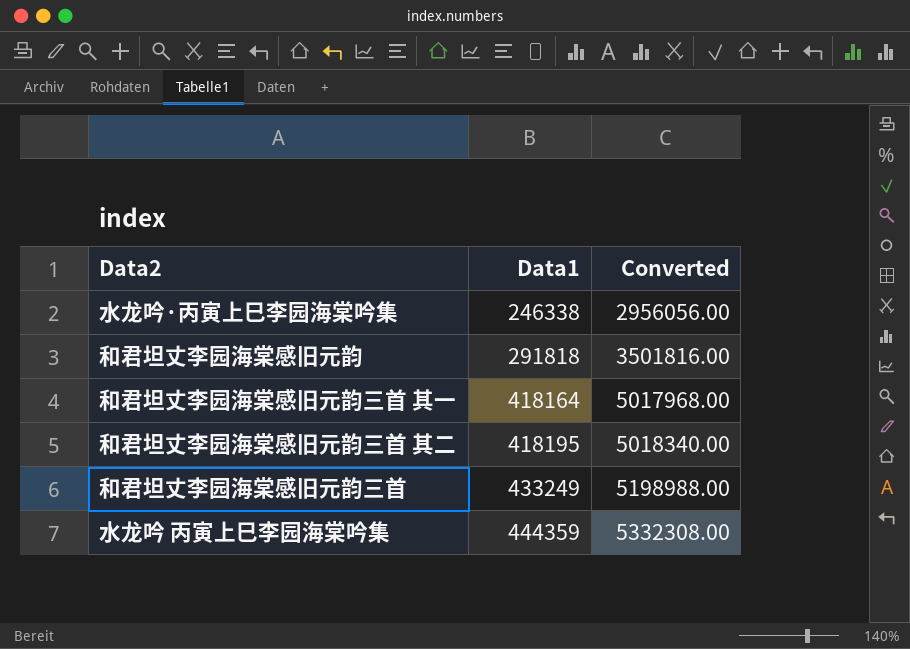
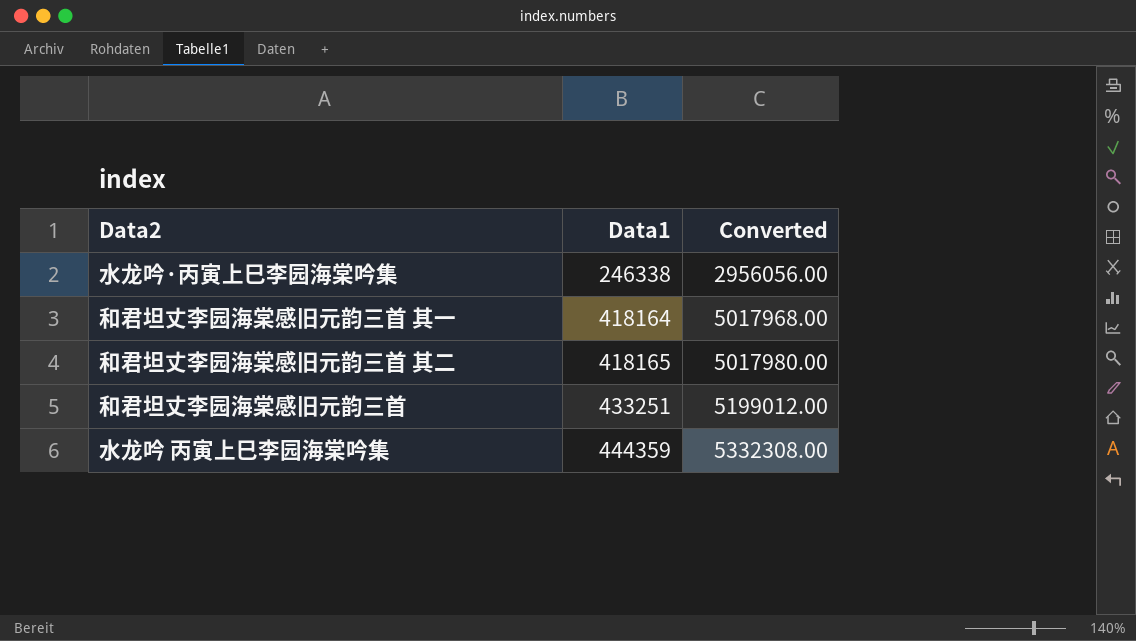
row 和君坦丈李园海棠感旧元韵: 291818 | 3501816.00 -> none
和君坦丈李园海棠感旧元韵三首 其二 | Data1: 418195 -> 418165
和君坦丈李园海棠感旧元韵三首 其二 | Converted: 5018340.00 -> 5017980.00
和君坦丈李园海棠感旧元韵三首 | Data1: 433249 -> 433251
和君坦丈李园海棠感旧元韵三首 | Converted: 5198988.00 -> 5199012.00

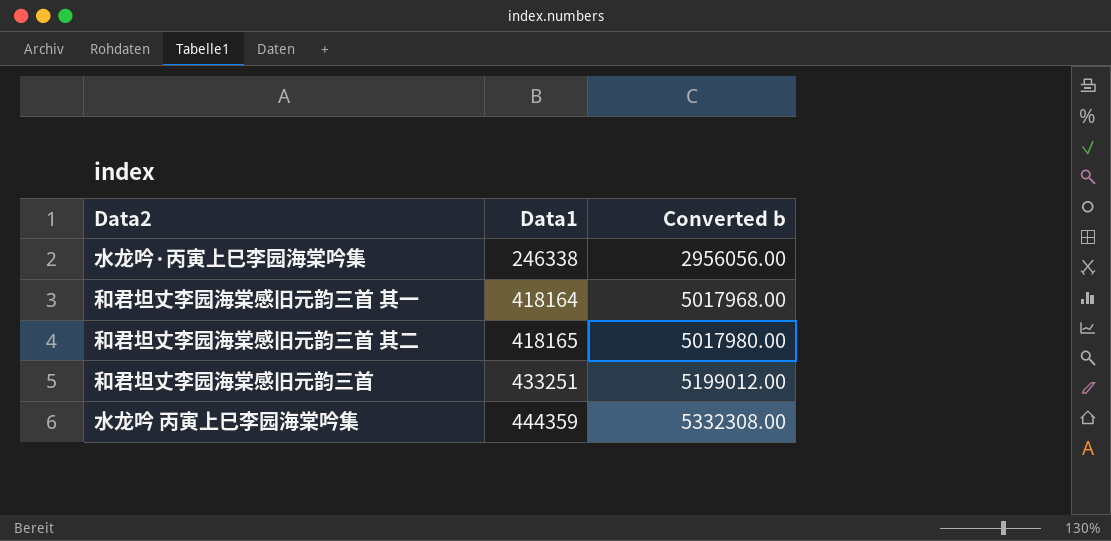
column name: Converted -> Converted b

